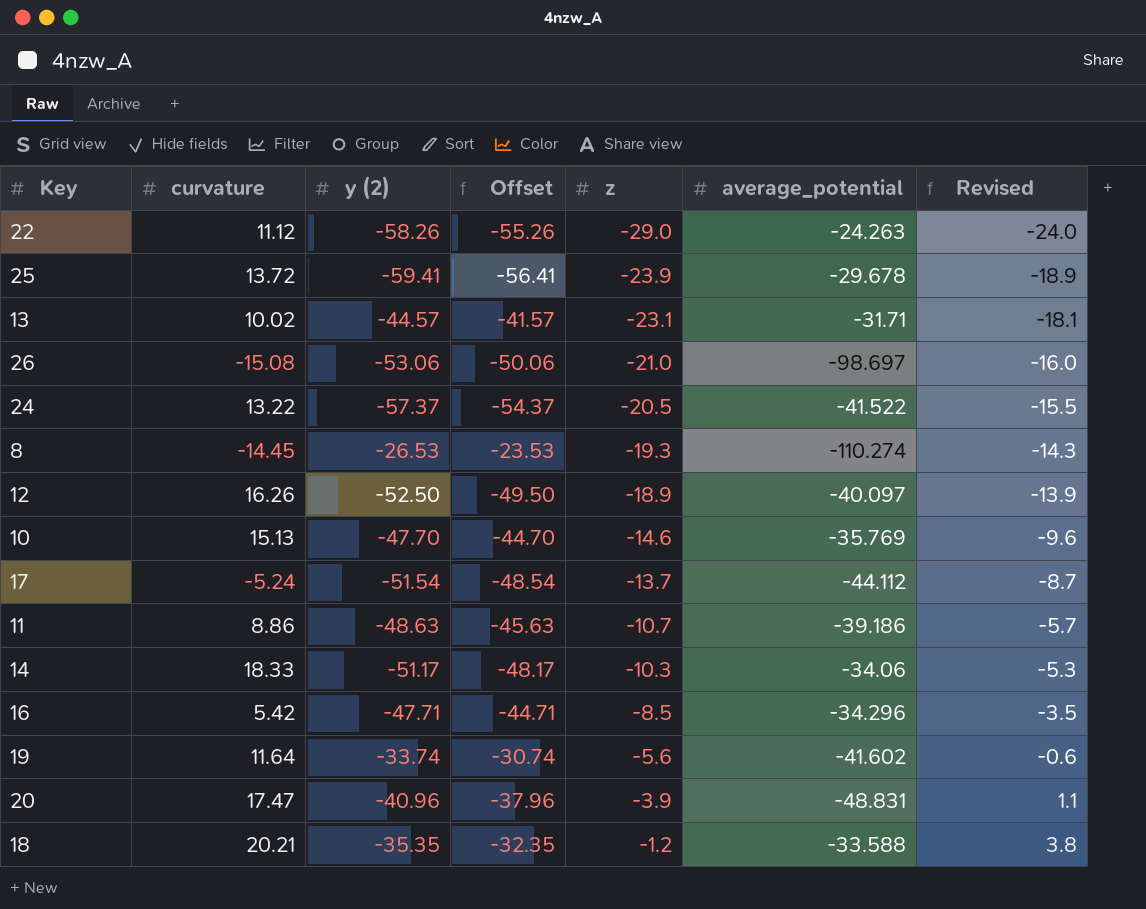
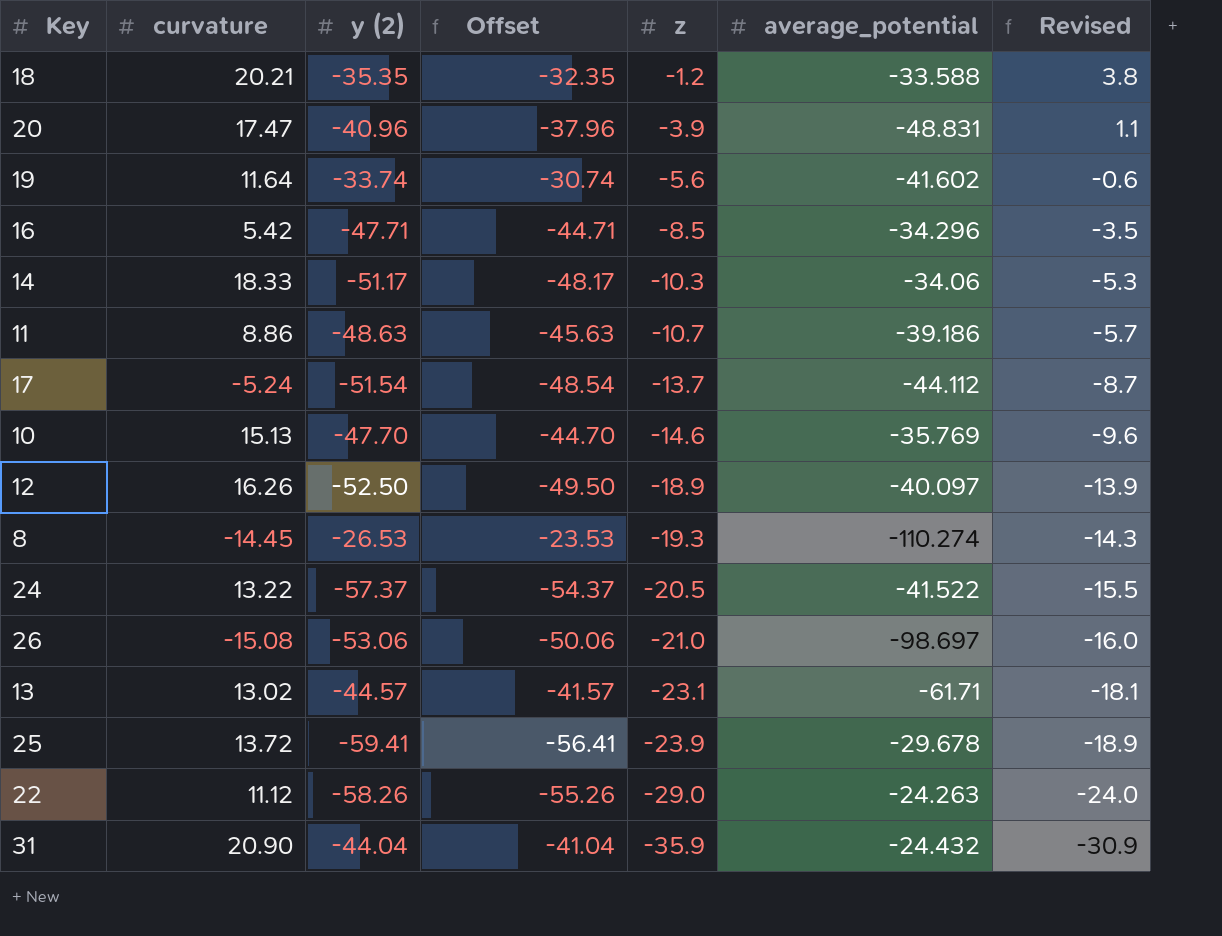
row order: z ascending -> z descending
13 | curvature: 10.02 -> 13.02
13 | average_potential: -31.71 -> -61.71
row 31: none -> 20.90 | -44.04 | -41.04 | -35.9 | -24.432 | -30.9

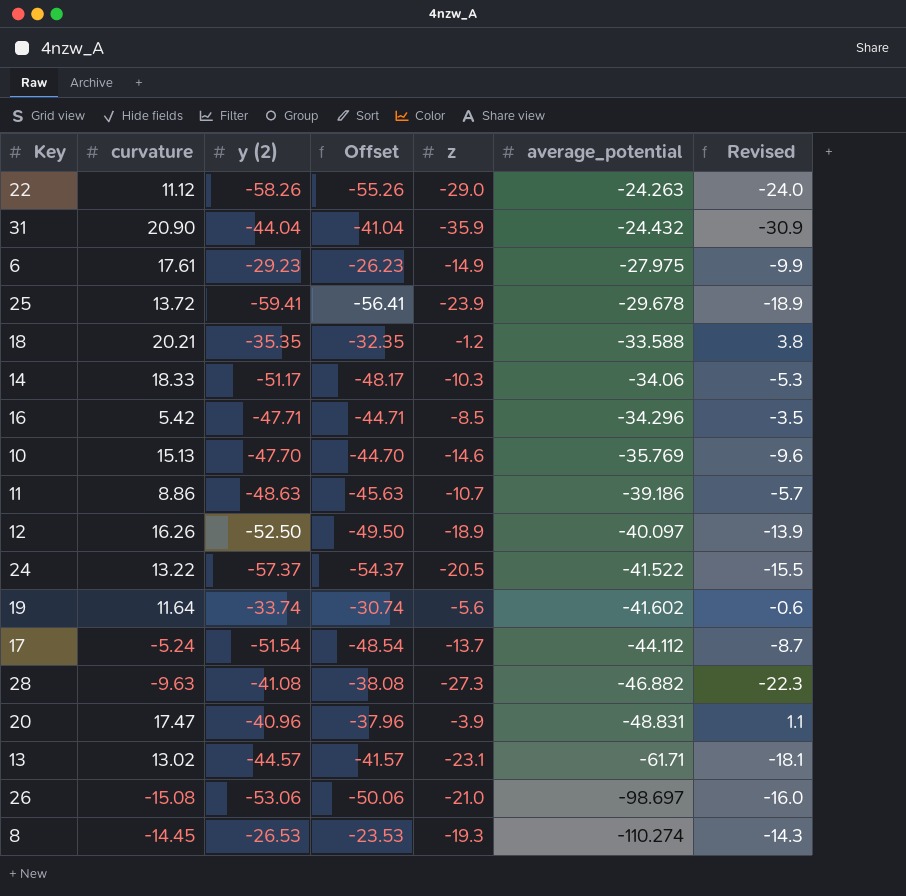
row order: z descending -> average_potential descending
row 6: none -> 17.61 | -29.23 | -26.23 | -14.9 | -27.975 | -9.9
row 28: none -> -9.63 | -41.08 | -38.08 | -27.3 | -46.882 | -22.3

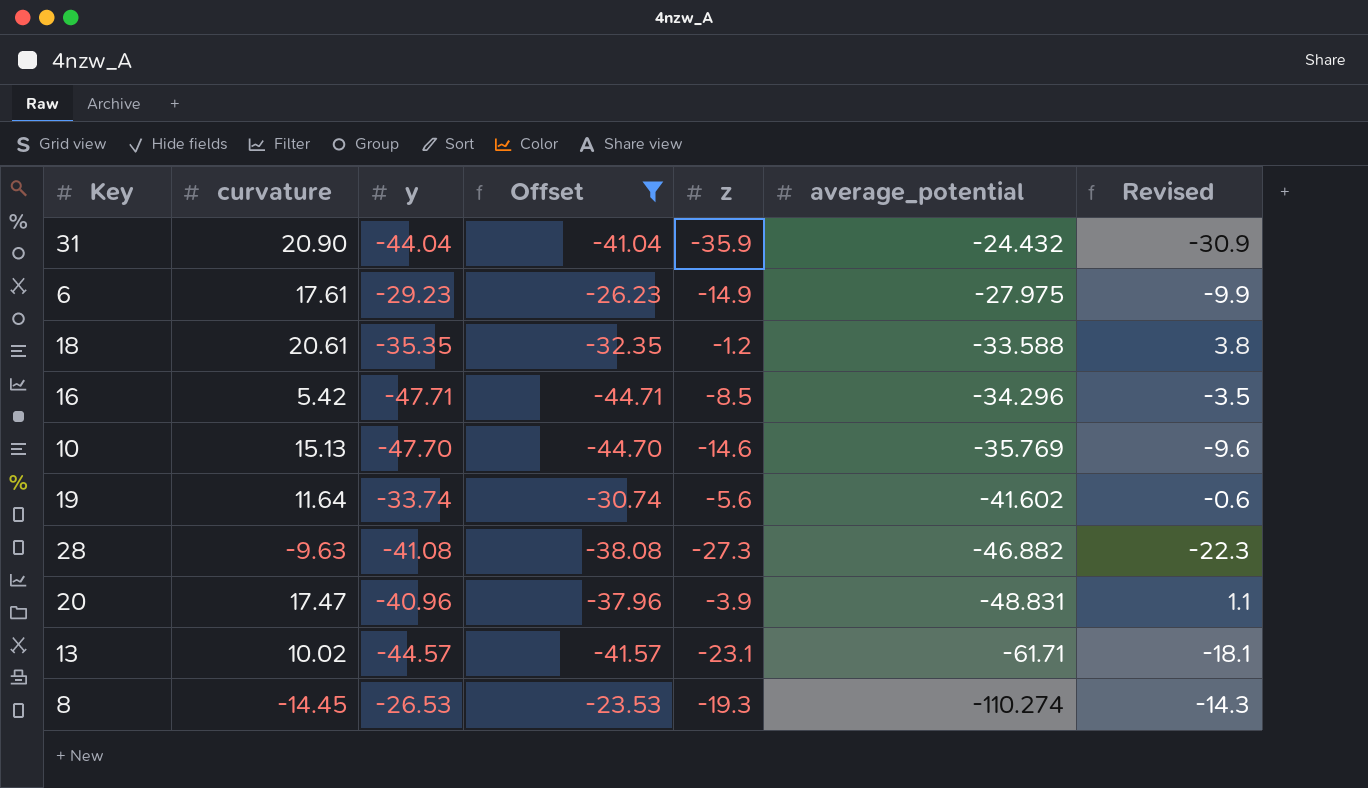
filter: none -> Offset >= -44.71
column name: y (2) -> y
18 | curvature: 20.21 -> 20.61
13 | curvature: 13.02 -> 10.02

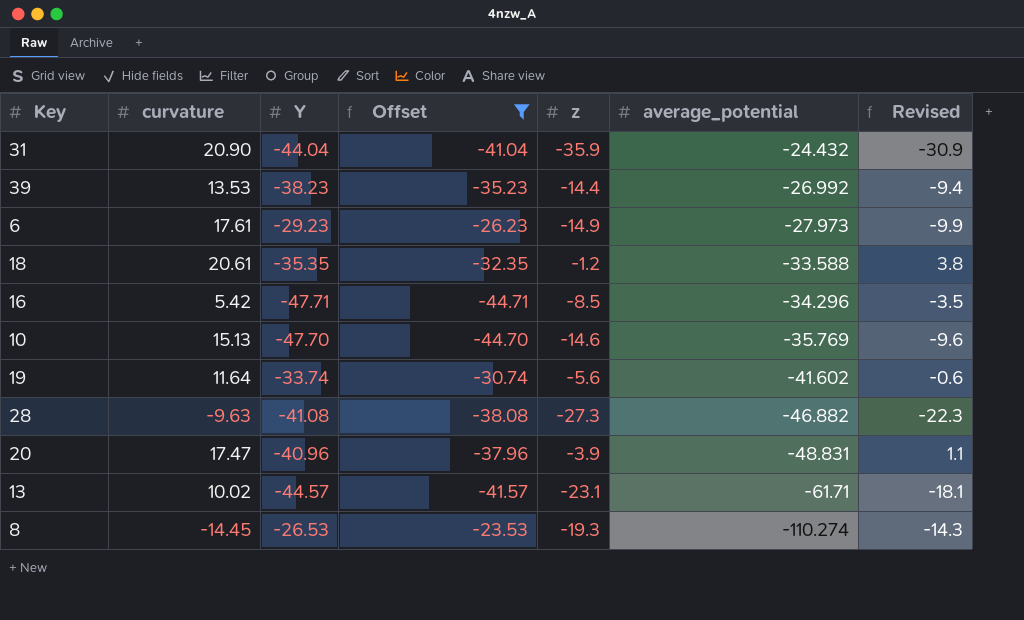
column name: y -> Y
row 39: none -> 13.53 | -38.23 | -35.23 | -14.4 | -26.992 | -9.4
6 | average_potential: -27.975 -> -27.973

